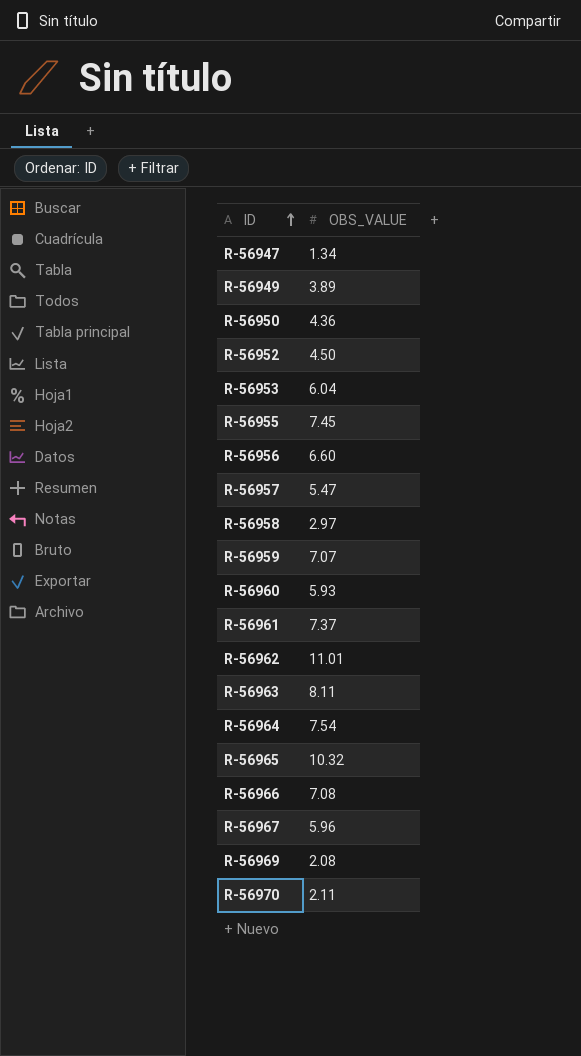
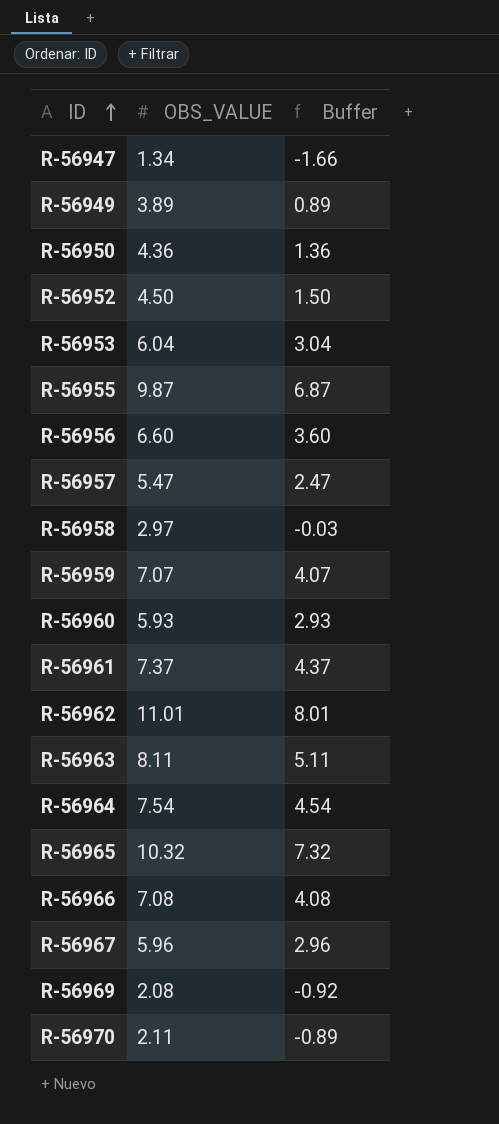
column Buffer | formula: none -> [OBS_VALUE] - 3
R-56955 | OBS_VALUE: 7.45 -> 9.87

